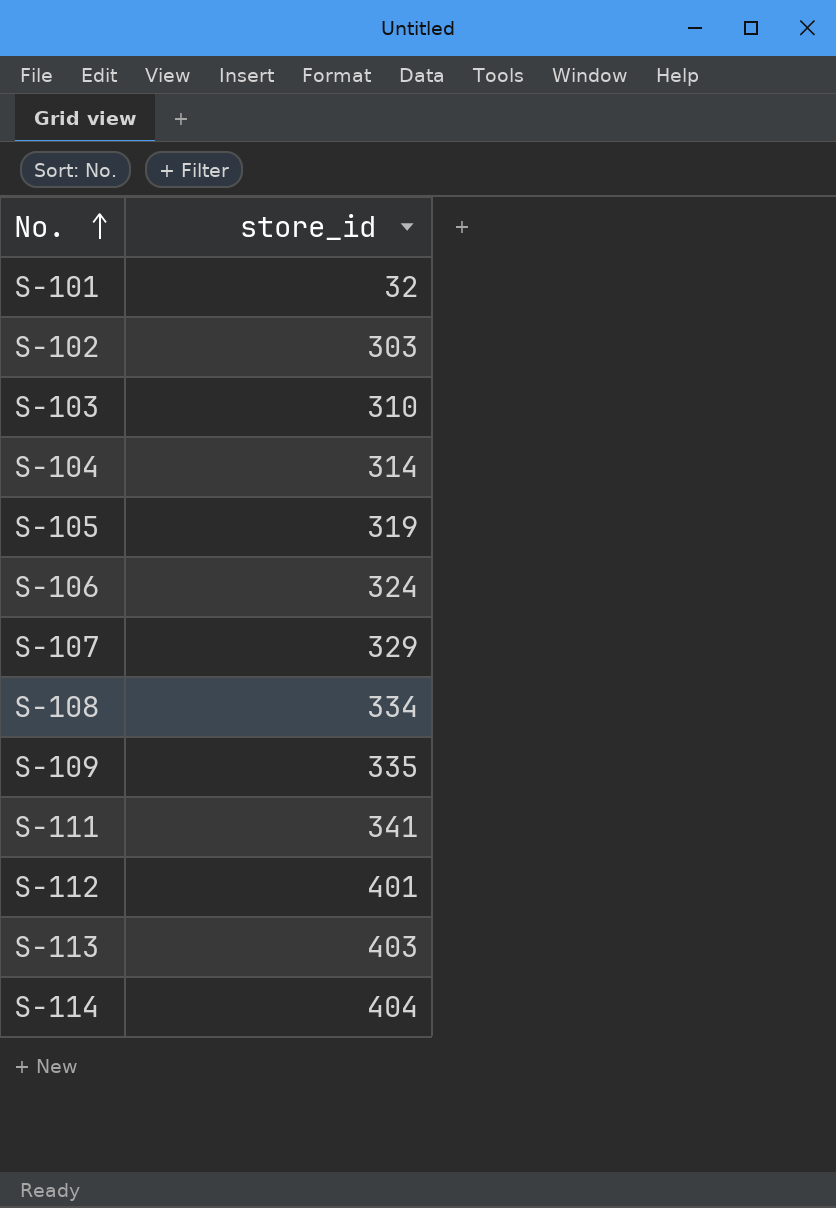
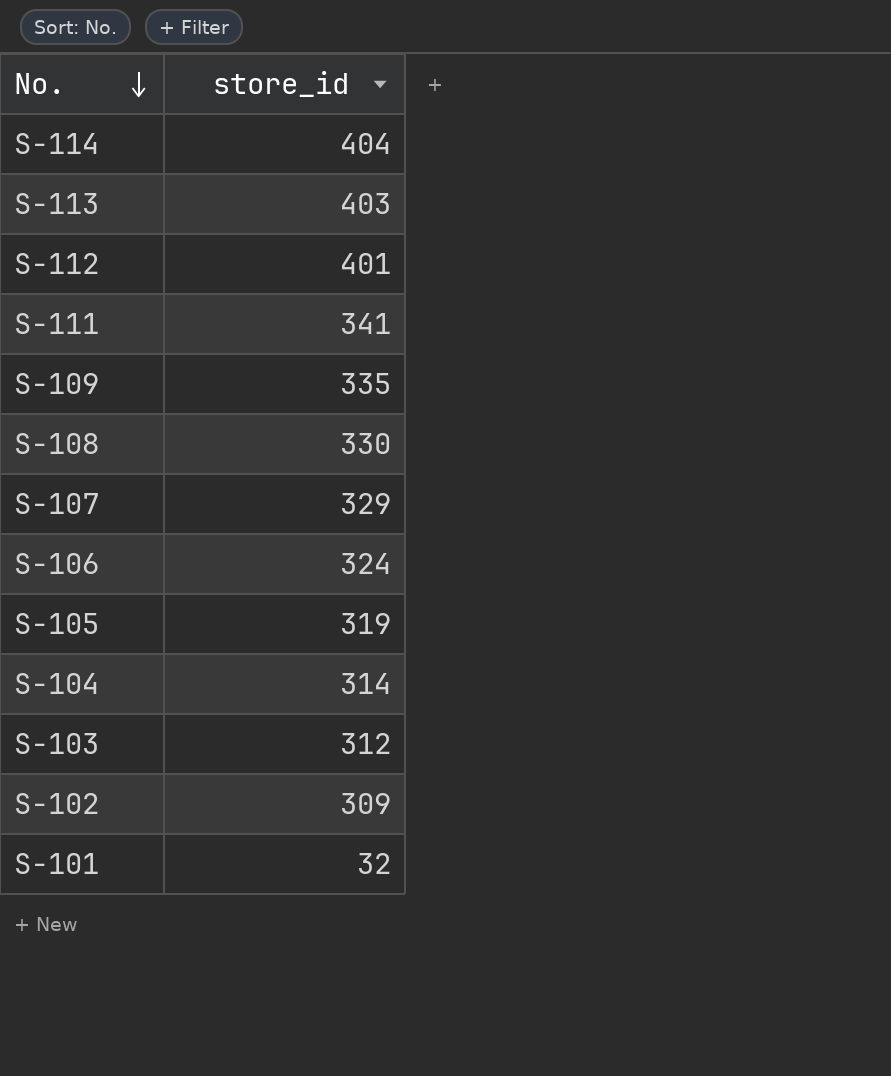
row order: No. ascending -> No. descending
S-108 | store_id: 334 -> 330
S-103 | store_id: 310 -> 312
S-102 | store_id: 303 -> 309

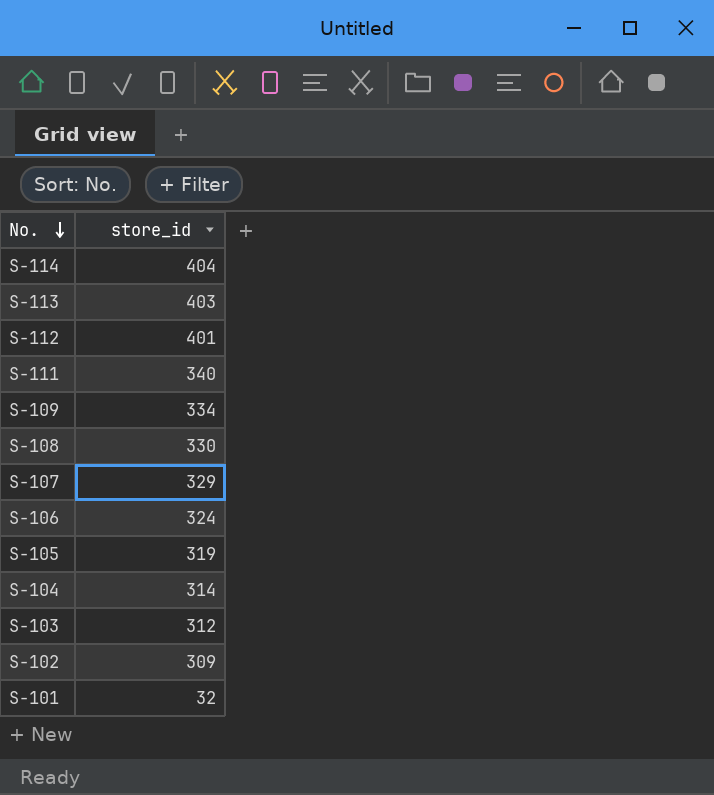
S-111 | store_id: 341 -> 340
S-109 | store_id: 335 -> 334

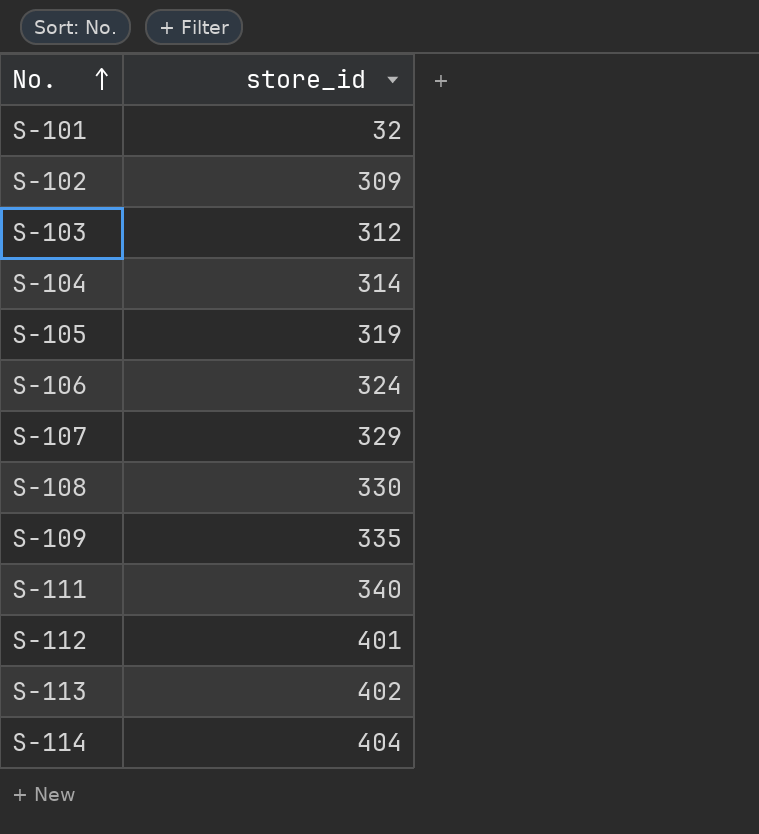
row order: No. descending -> No. ascending
S-109 | store_id: 334 -> 335
S-113 | store_id: 403 -> 402

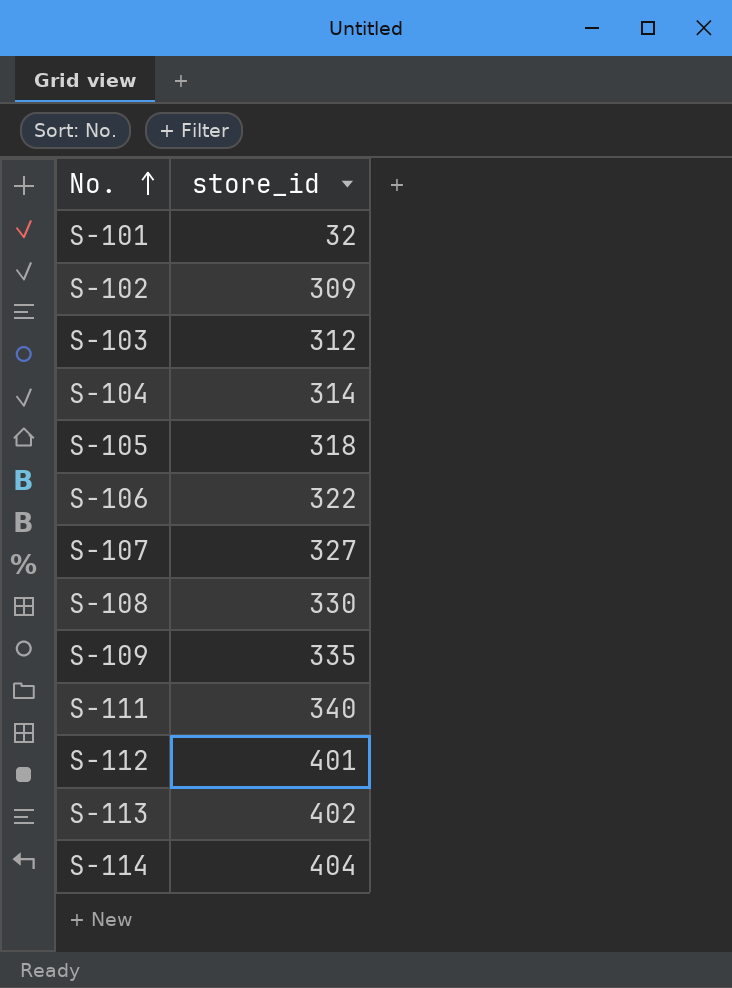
S-105 | store_id: 319 -> 318
S-106 | store_id: 324 -> 322
S-107 | store_id: 329 -> 327

